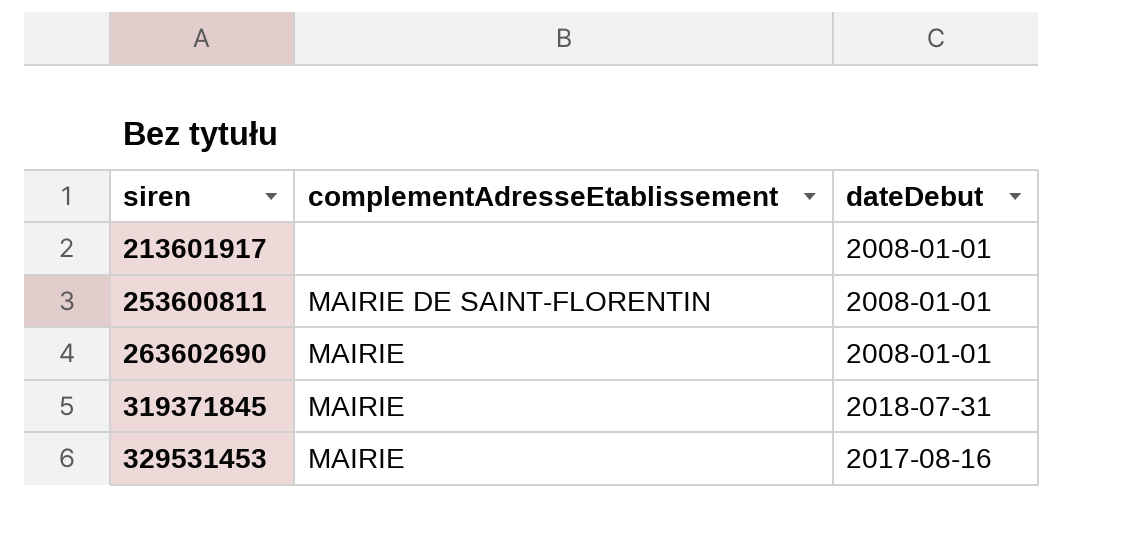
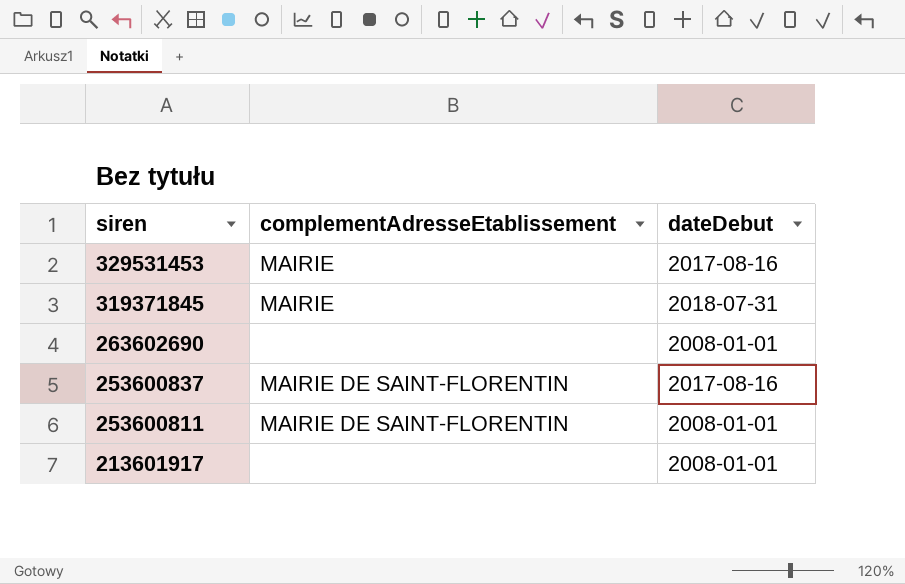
row order: siren ascending -> siren descending
263602690 | complementAdresseEtablissement: MAIRIE -> none
row 253600837: none -> MAIRIE DE SAINT-FLORENTIN | 2017-08-16

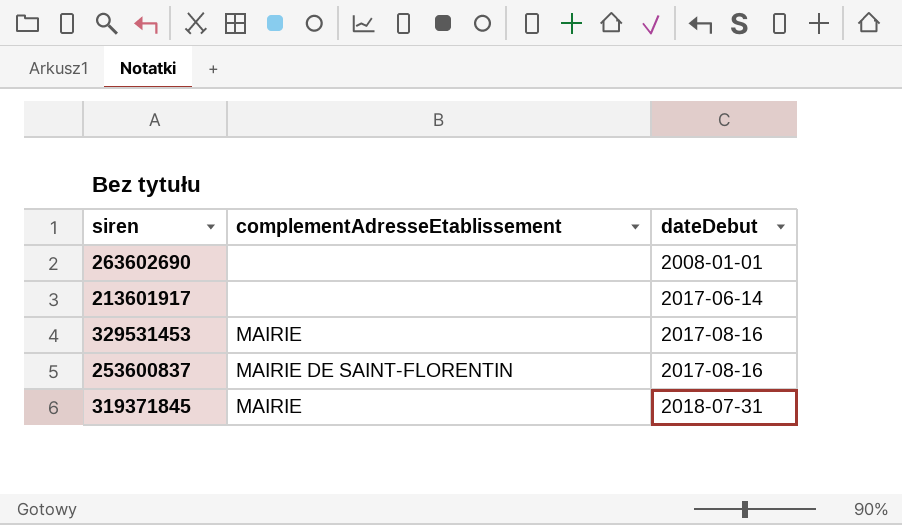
row order: siren descending -> dateDebut ascending
row 253600811: MAIRIE DE SAINT-FLORENTIN | 2008-01-01 -> none
213601917 | dateDebut: 2008-01-01 -> 2017-06-14

